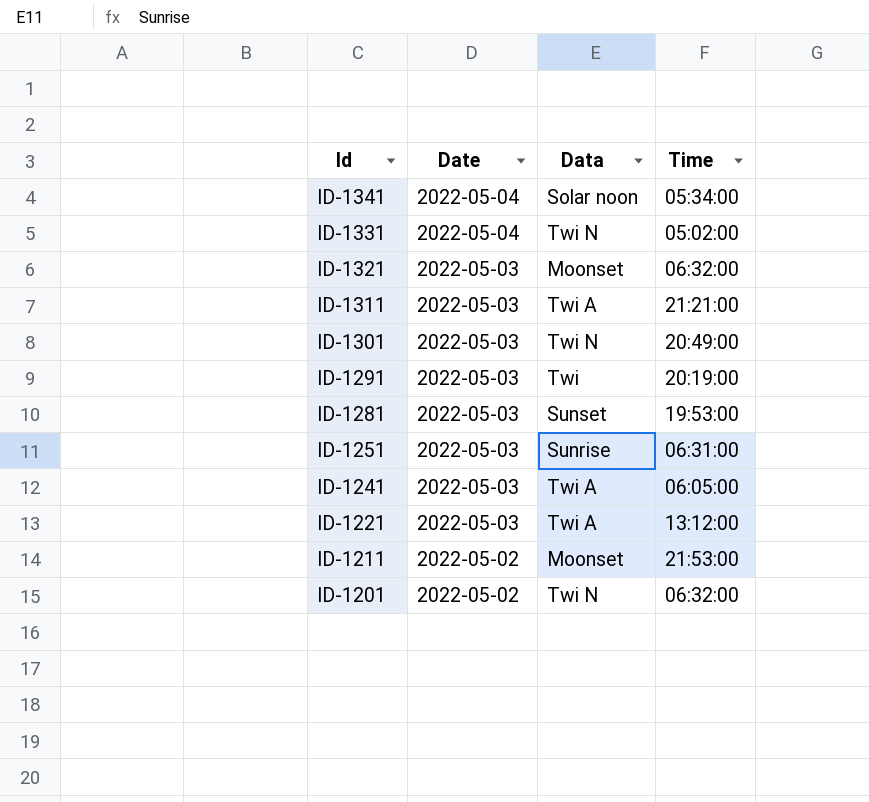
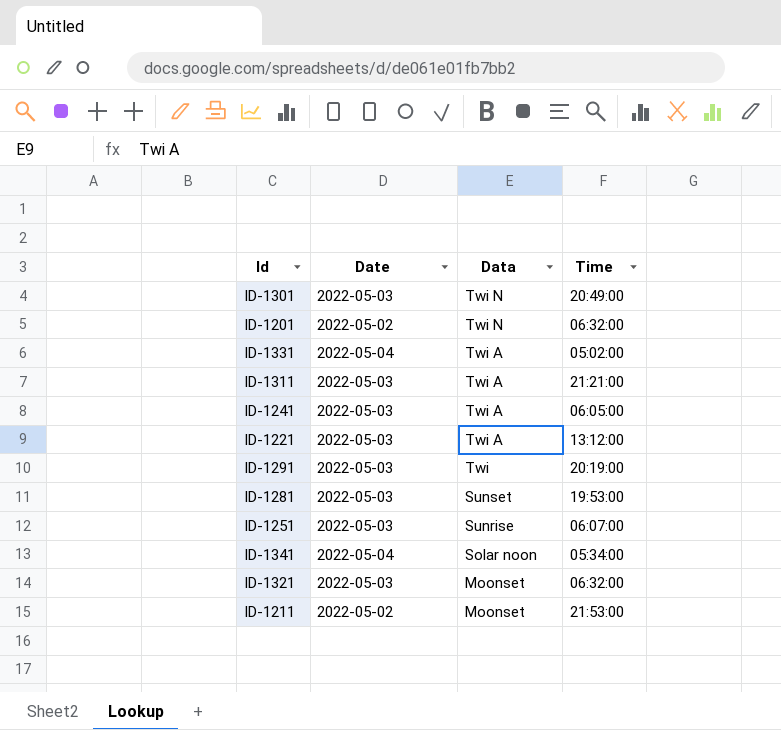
row order: Id descending -> Data descending
ID-1331 | Data: Twi N -> Twi A
ID-1251 | Time: 06:31:00 -> 06:07:00

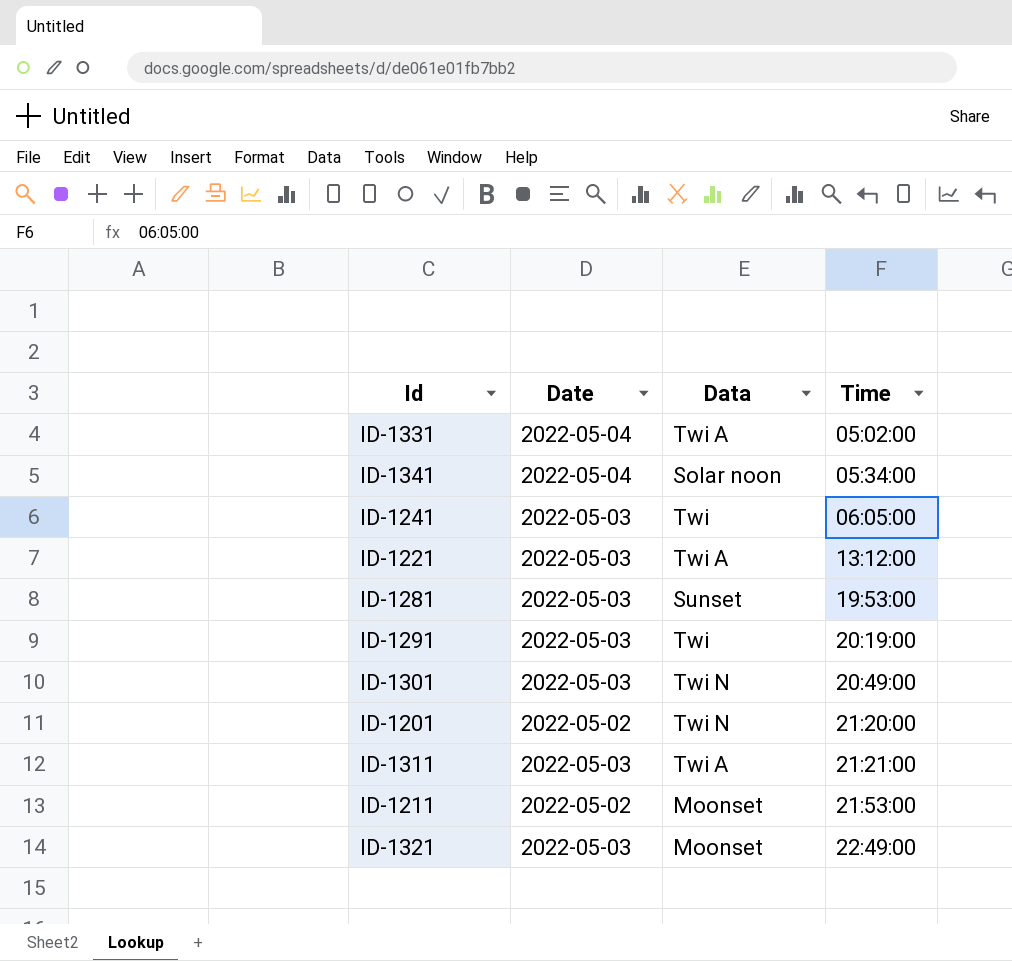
row order: Data descending -> Time ascending
row ID-1251: 2022-05-03 | Sunrise | 06:07:00 -> none
ID-1241 | Data: Twi A -> Twi
ID-1201 | Time: 06:32:00 -> 21:20:00
ID-1321 | Time: 06:32:00 -> 22:49:00

